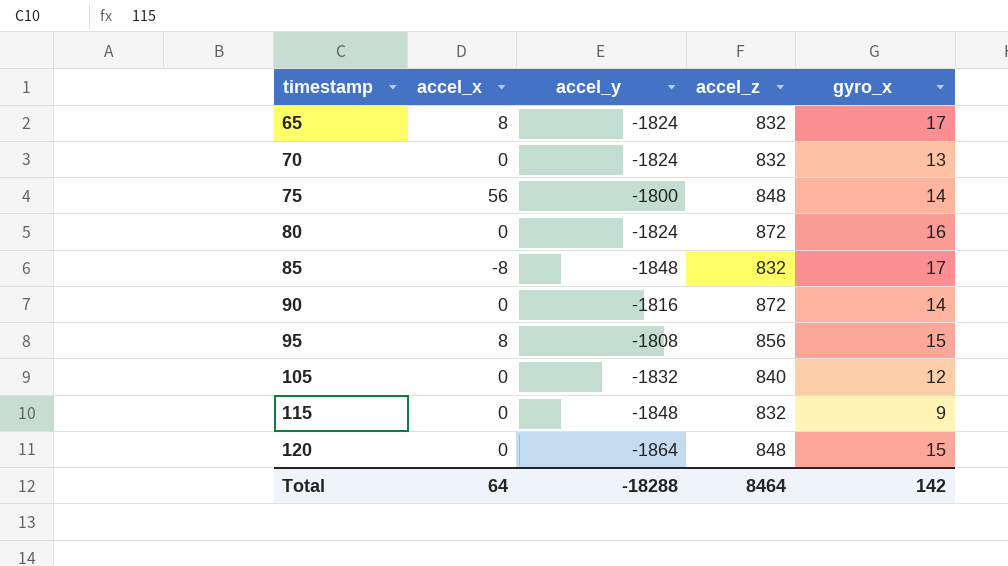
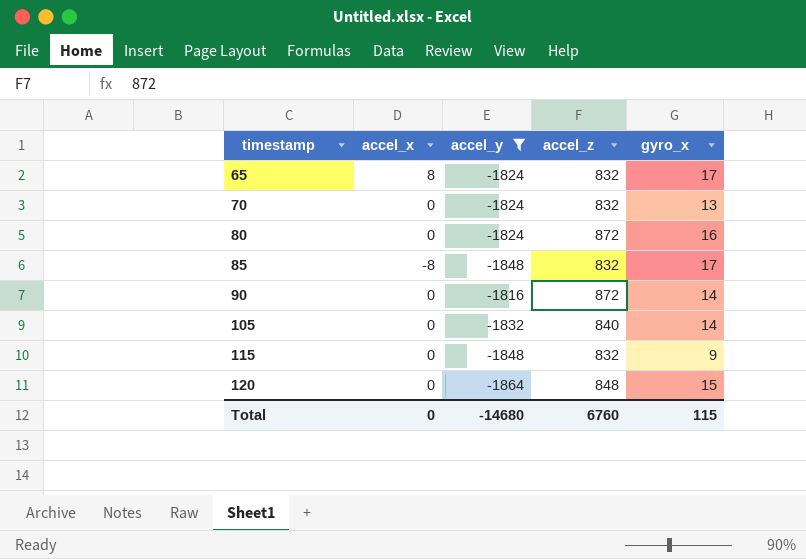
filter: none -> accel_y <= -1816
105 | gyro_x: 12 -> 14
Total | accel_x: 64 -> 0
Total | accel_y: -18288 -> -14680
Total | accel_z: 8464 -> 6760
Total | gyro_x: 142 -> 115

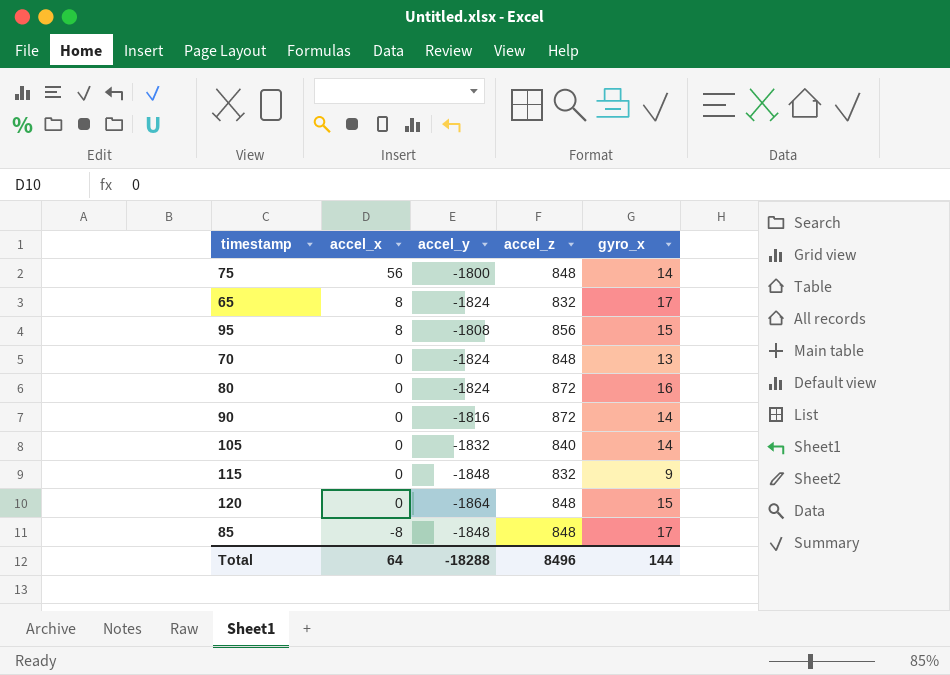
filter: accel_y <= -1816 -> none
row order: timestamp ascending -> accel_x descending
70 | accel_z: 832 -> 848
85 | accel_z: 832 -> 848
Total | accel_x: 0 -> 64
Total | accel_y: -14680 -> -18288
Total | accel_z: 6760 -> 8496
Total | gyro_x: 115 -> 144

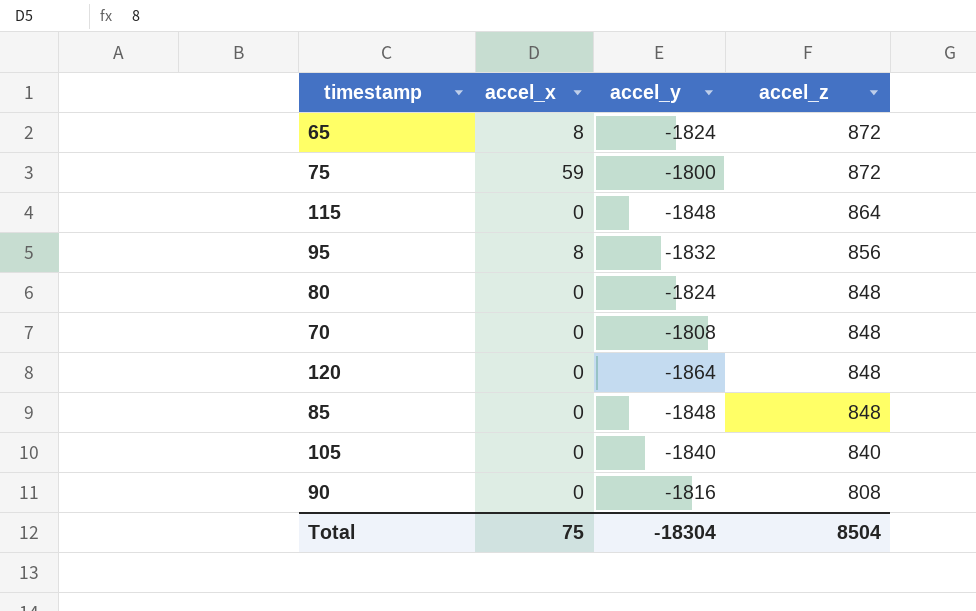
row order: accel_x descending -> accel_z descending
column gyro_x | position: 5 -> none
65 | accel_z: 832 -> 872
75 | accel_x: 56 -> 59
75 | accel_z: 848 -> 872
115 | accel_z: 832 -> 864
95 | accel_y: -1808 -> -1832
80 | accel_z: 872 -> 848
70 | accel_y: -1824 -> -1808
85 | accel_x: -8 -> 0
105 | accel_y: -1832 -> -1840
90 | accel_z: 872 -> 808
Total | accel_x: 64 -> 75
Total | accel_y: -18288 -> -18304
Total | accel_z: 8496 -> 8504

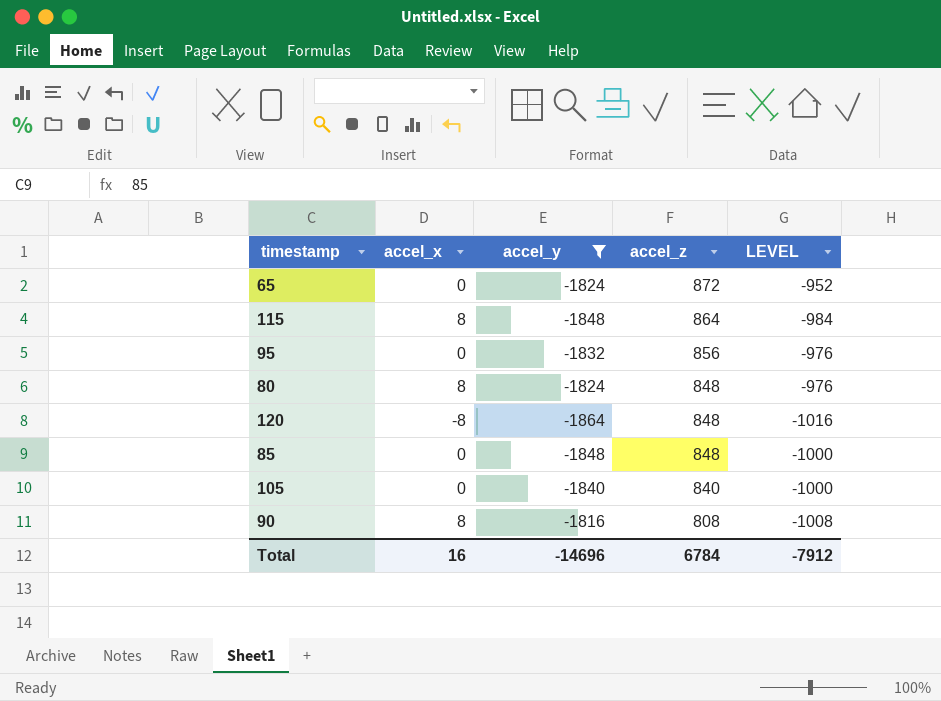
filter: none -> accel_y <= -1816
column LEVEL | formula: none -> [accel_y] + [accel_z]
65 | accel_x: 8 -> 0
115 | accel_x: 0 -> 8
95 | accel_x: 8 -> 0
80 | accel_x: 0 -> 8
120 | accel_x: 0 -> -8
90 | accel_x: 0 -> 8
Total | accel_x: 75 -> 16
Total | accel_y: -18304 -> -14696
Total | accel_z: 8504 -> 6784

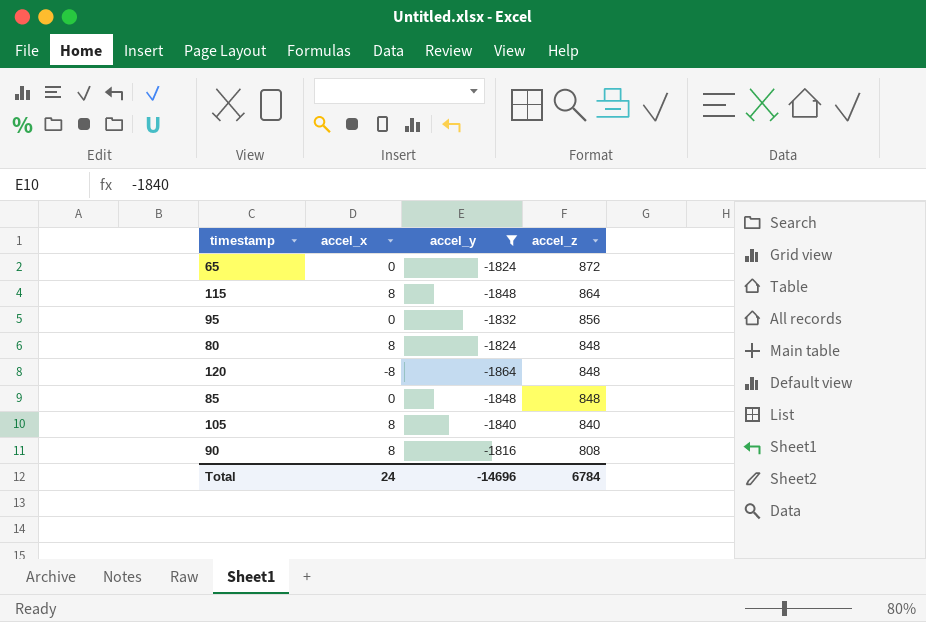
column LEVEL | formula: [accel_y] + [accel_z] -> none
105 | accel_x: 0 -> 8
Total | accel_x: 16 -> 24

